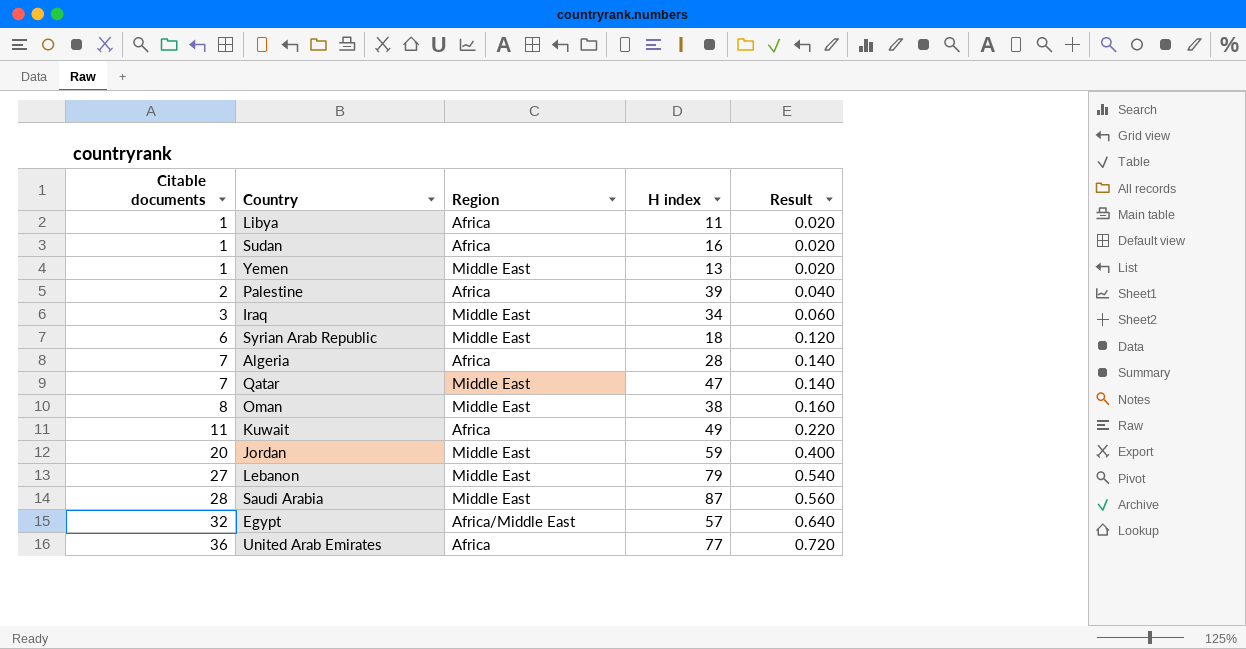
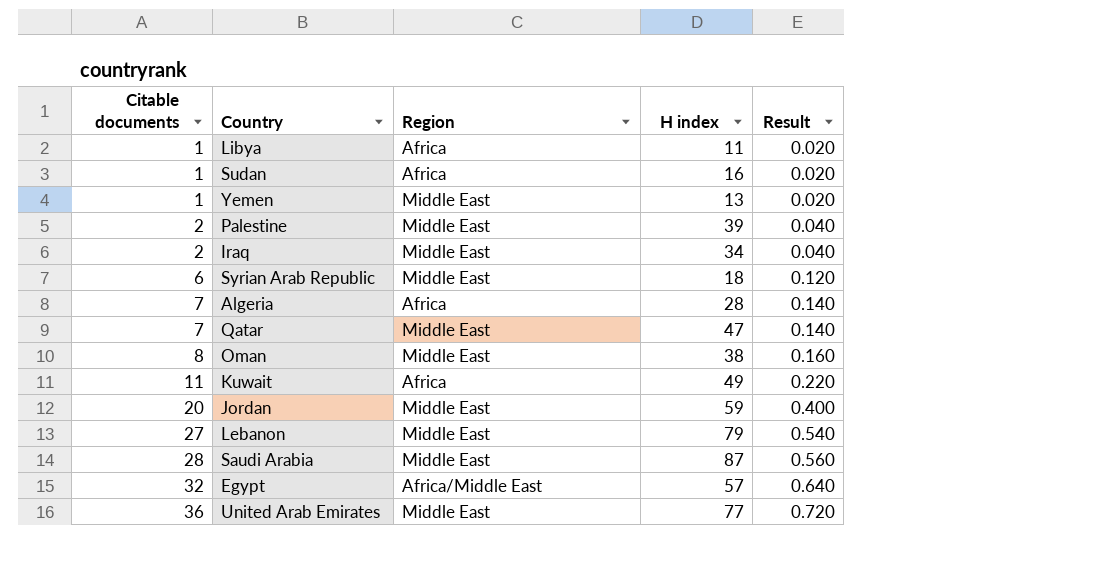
Palestine | Region: Africa -> Middle East
Iraq | Citable documents: 3 -> 2
Iraq | Result: 0.060 -> 0.040
United Arab Emirates | Region: Africa -> Middle East

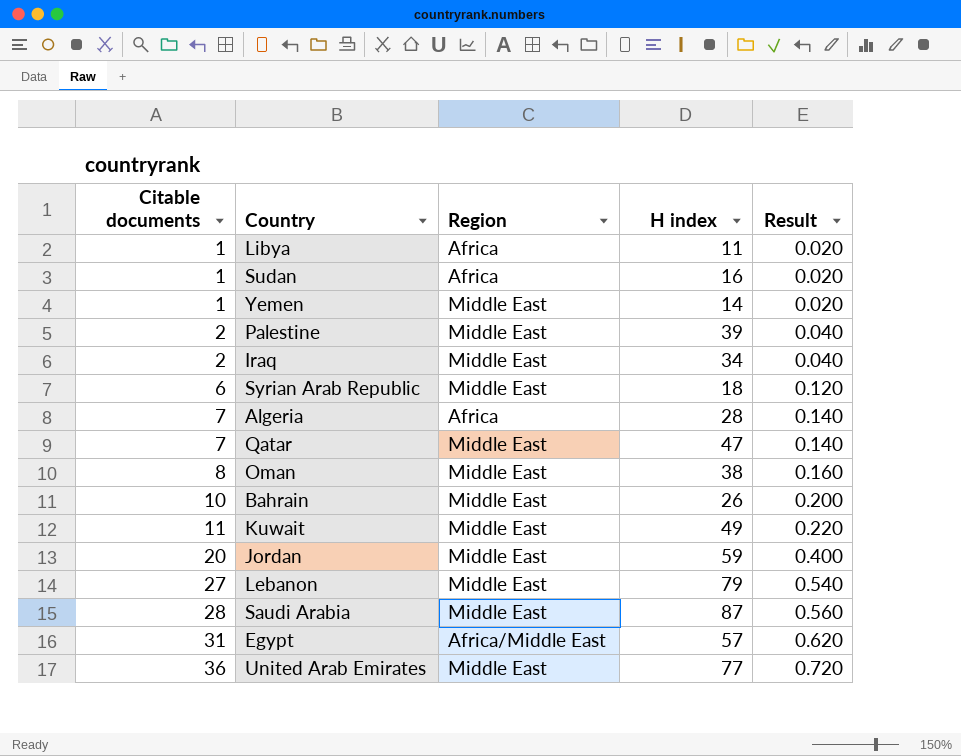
Yemen | H index: 13 -> 14
row Bahrain: none -> 10 | Middle East | 26 | 0.200
Kuwait | Region: Africa -> Middle East
Egypt | Citable documents: 32 -> 31
Egypt | Result: 0.640 -> 0.620

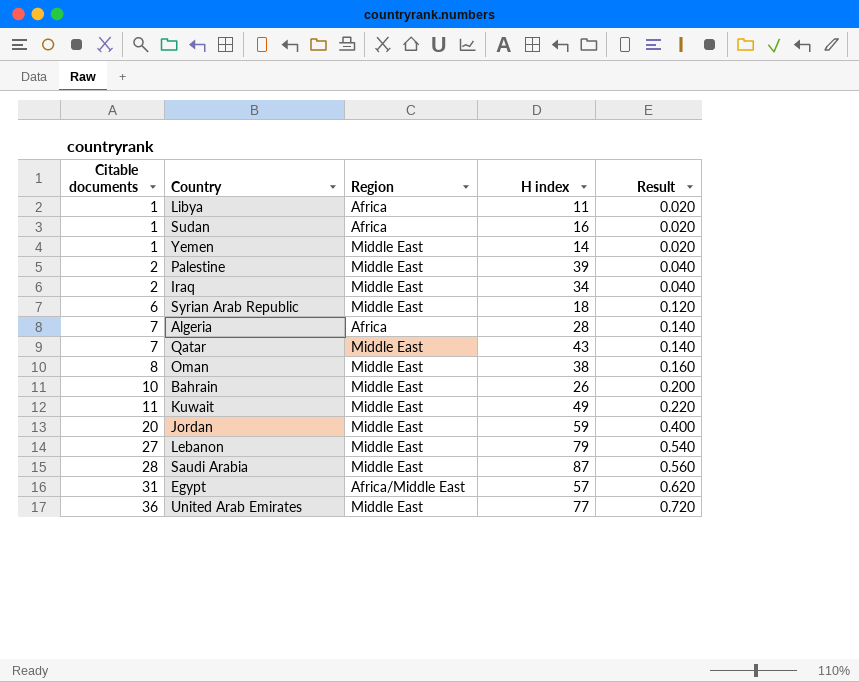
Qatar | H index: 47 -> 43

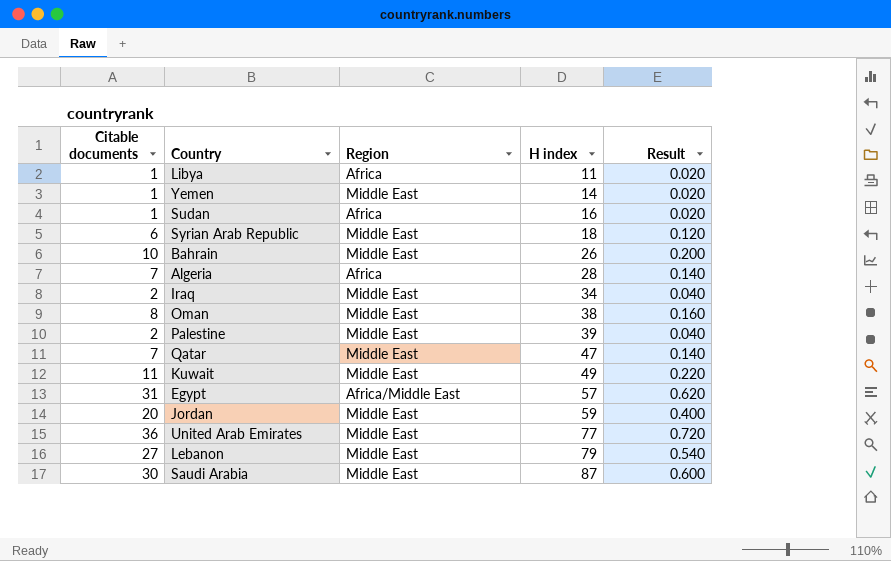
row order: Citable documents ascending -> H index ascending
Qatar | H index: 43 -> 47
Saudi Arabia | Citable documents: 28 -> 30
Saudi Arabia | Result: 0.560 -> 0.600

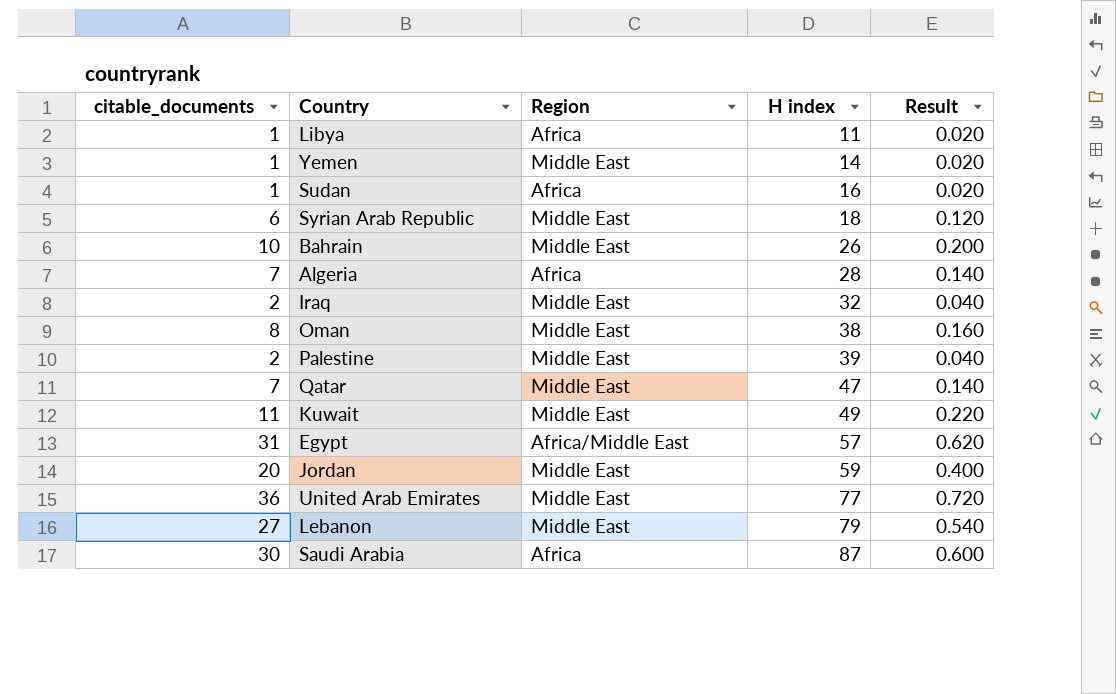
column name: Citable documents -> citable_documents
Iraq | H index: 34 -> 32
Saudi Arabia | Region: Middle East -> Africa

